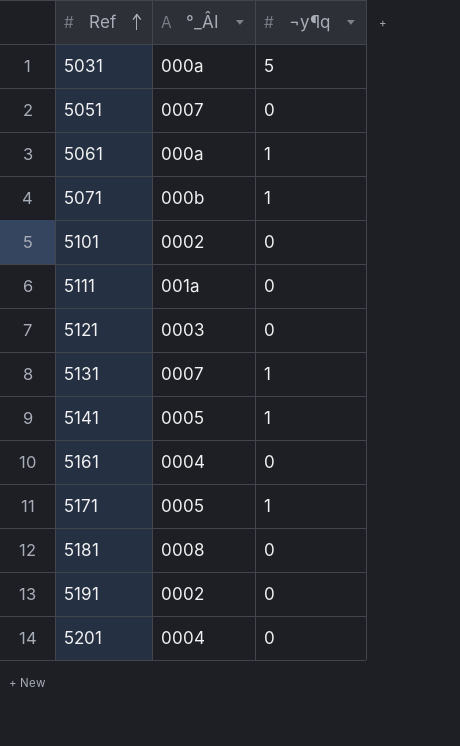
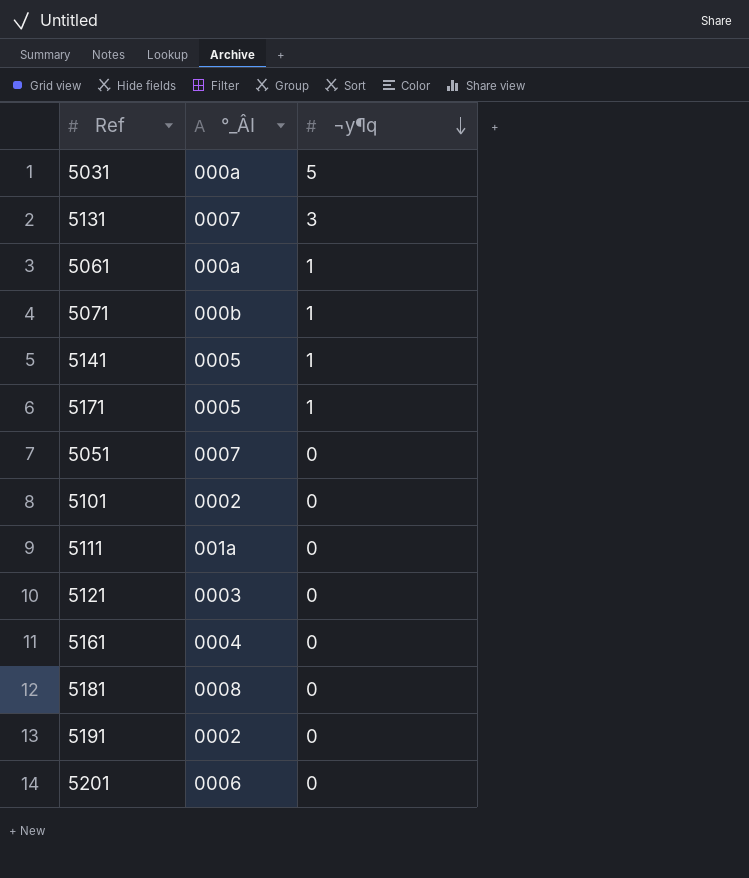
row order: Ref ascending -> ¬y¶q descending
5131 | ¬y¶q: 1 -> 3
5201 | °_ÂI: 0004 -> 0006

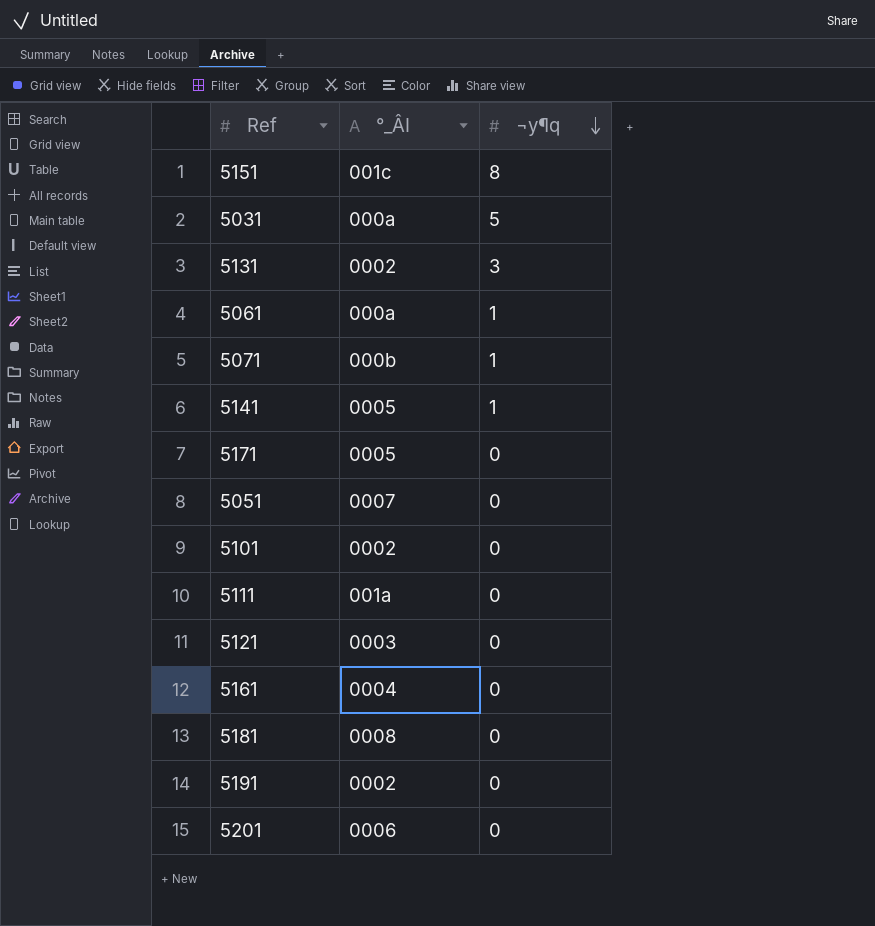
row 5151: none -> 001c | 8
5131 | °_ÂI: 0007 -> 0002
5171 | ¬y¶q: 1 -> 0

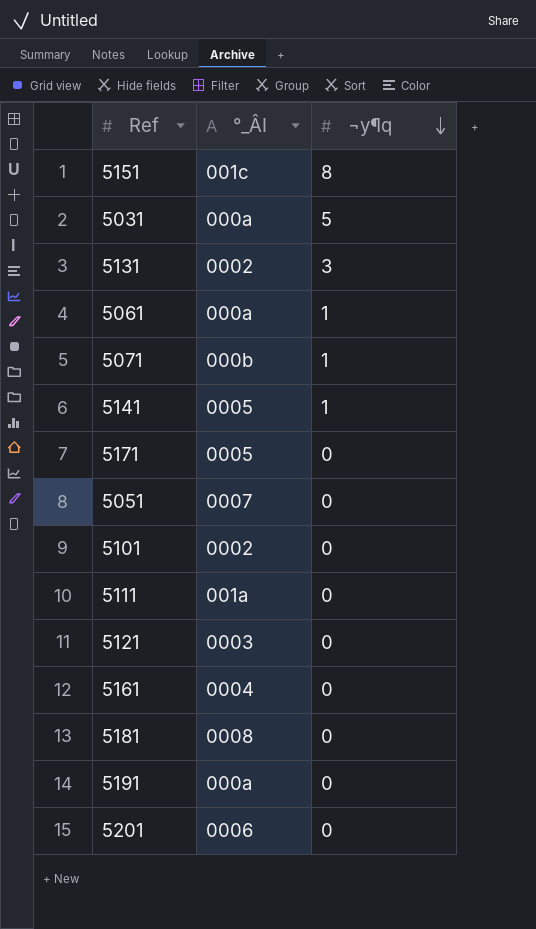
5191 | °_ÂI: 0002 -> 000a

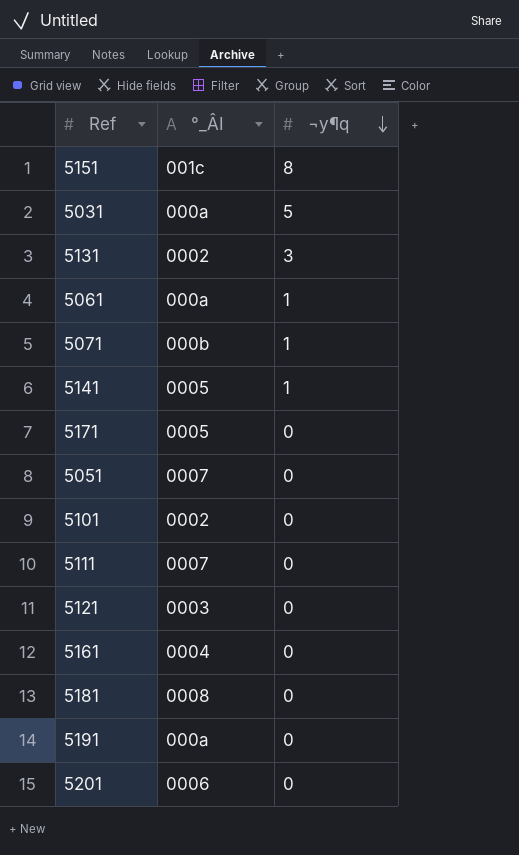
5111 | °_ÂI: 001a -> 0007

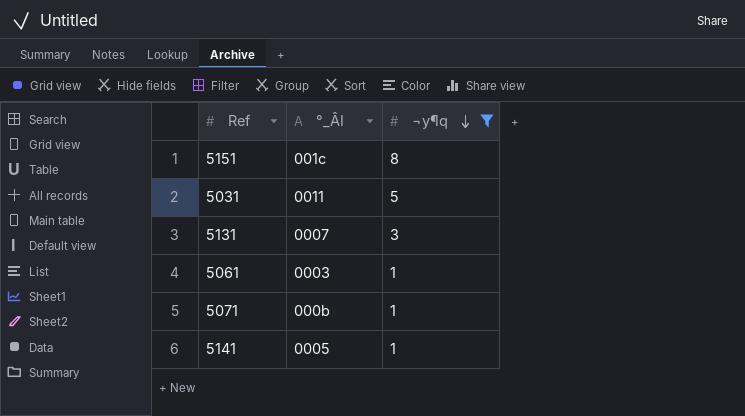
filter: none -> ¬y¶q != 0
5031 | °_ÂI: 000a -> 0011
5131 | °_ÂI: 0002 -> 0007
5061 | °_ÂI: 000a -> 0003

